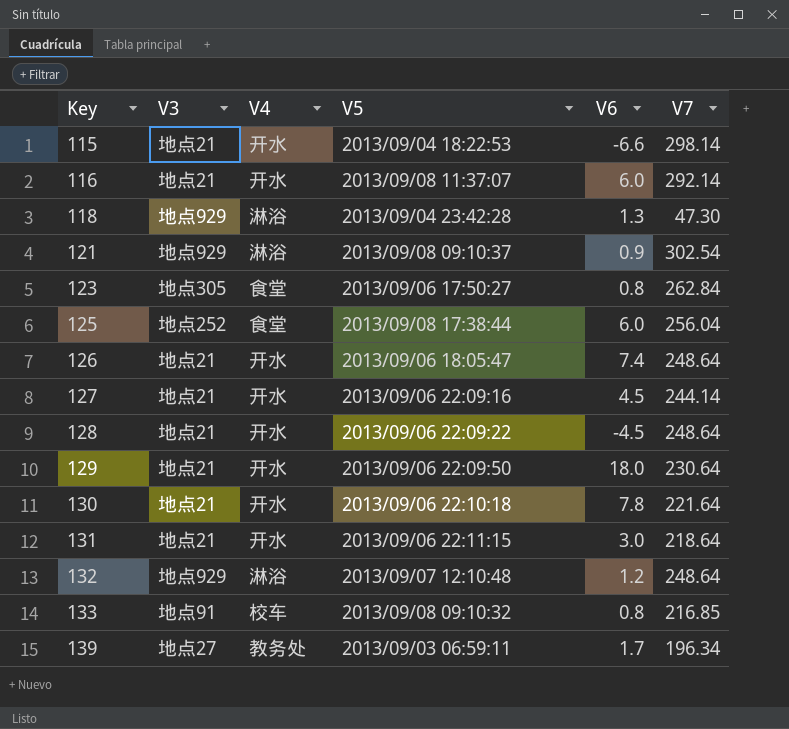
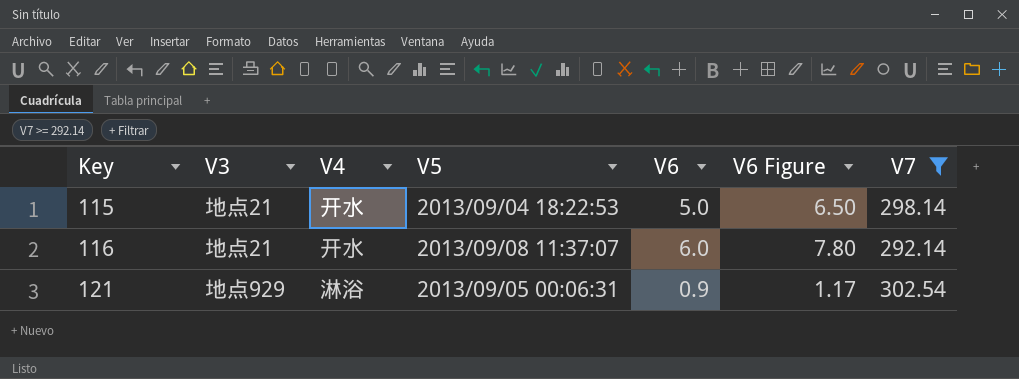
filter: none -> V7 >= 292.14
column V6 Figure | formula: none -> [V6] * 1.3
115 | V6: -6.6 -> 5.0
121 | V5: 2013/09/08 09:10:37 -> 2013/09/05 00:06:31

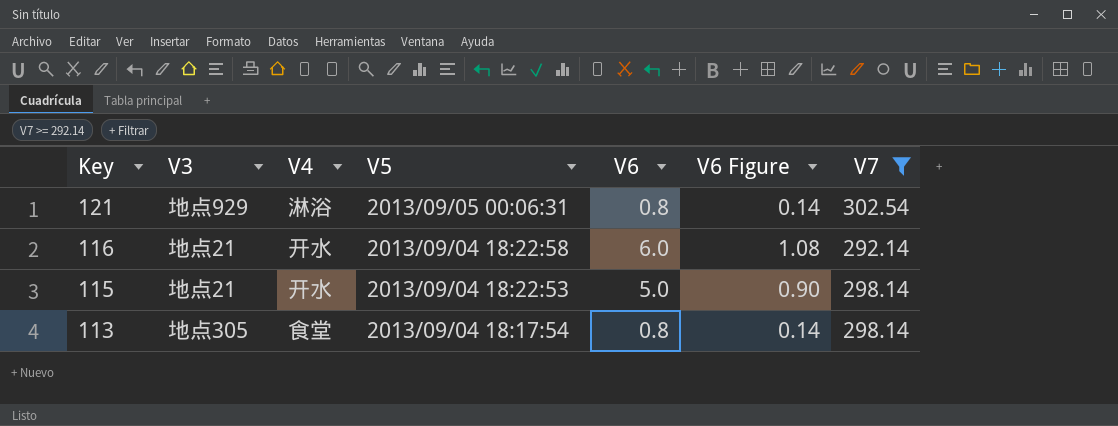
row order: Key ascending -> Key descending
column V6 Figure | formula: [V6] * 1.3 -> [V6] * 0.18
121 | V6: 0.9 -> 0.8
116 | V5: 2013/09/08 11:37:07 -> 2013/09/04 18:22:58
row 113: none -> 地点305 | 食堂 | 2013/09/04 18:17:54 | 0.8 | 0.14 | 298.14

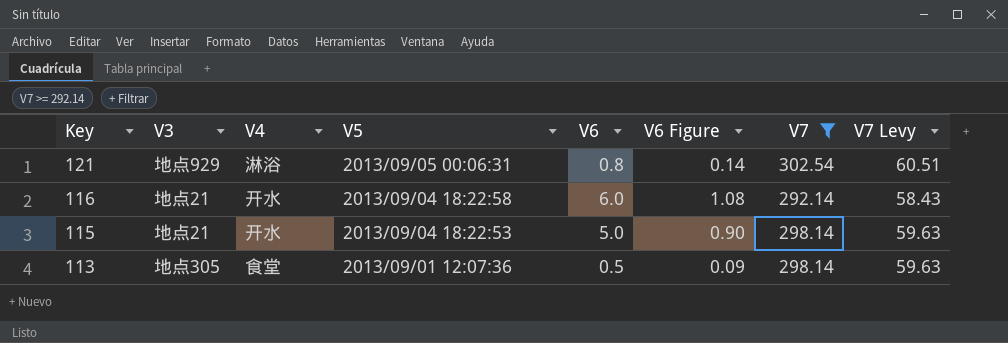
column V7 Levy | formula: none -> [V7] * 0.2
113 | V5: 2013/09/04 18:17:54 -> 2013/09/01 12:07:36
113 | V6: 0.8 -> 0.5
113 | V6 Figure: 0.14 -> 0.09

